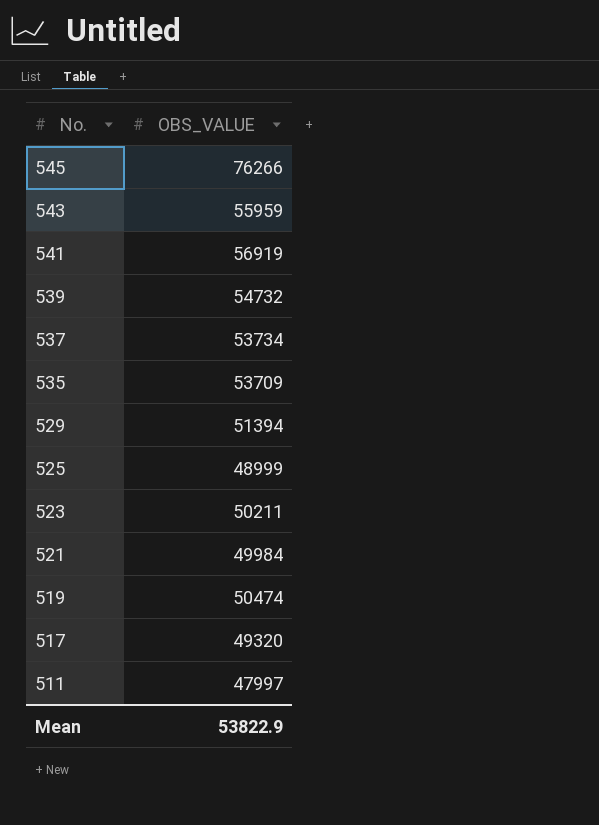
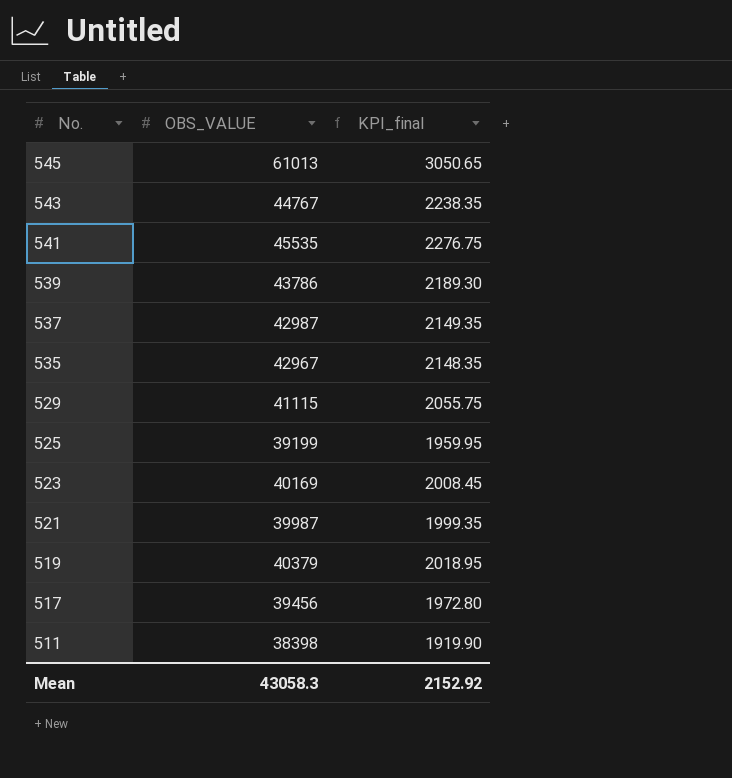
column KPI_final | formula: none -> [OBS_VALUE] * 0.05
545 | OBS_VALUE: 76266 -> 61013
543 | OBS_VALUE: 55959 -> 44767
541 | OBS_VALUE: 56919 -> 45535
539 | OBS_VALUE: 54732 -> 43786
537 | OBS_VALUE: 53734 -> 42987
535 | OBS_VALUE: 53709 -> 42967
529 | OBS_VALUE: 51394 -> 41115
525 | OBS_VALUE: 48999 -> 39199
523 | OBS_VALUE: 50211 -> 40169
521 | OBS_VALUE: 49984 -> 39987
519 | OBS_VALUE: 50474 -> 40379
517 | OBS_VALUE: 49320 -> 39456
511 | OBS_VALUE: 47997 -> 38398
Mean | OBS_VALUE: 53822.9 -> 43058.3

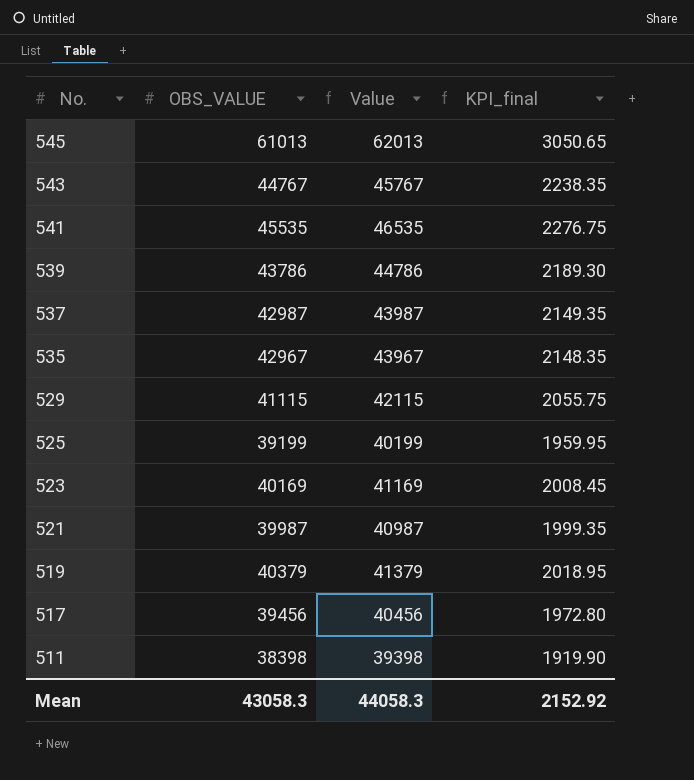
column Value | formula: none -> [OBS_VALUE] + 1000

